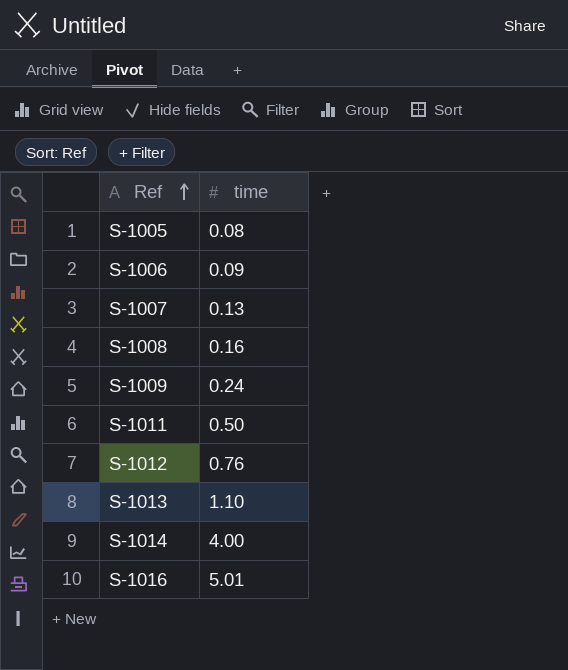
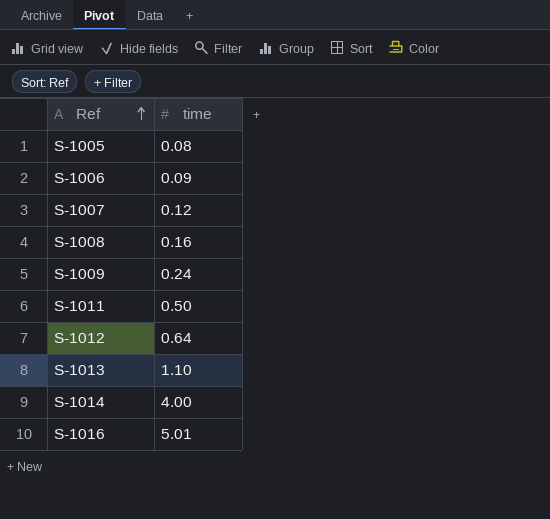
S-1007 | time: 0.13 -> 0.12
S-1012 | time: 0.76 -> 0.64

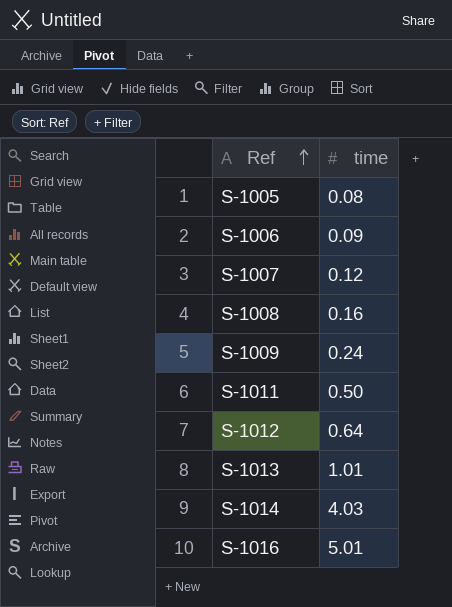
S-1013 | time: 1.10 -> 1.01
S-1014 | time: 4.00 -> 4.03

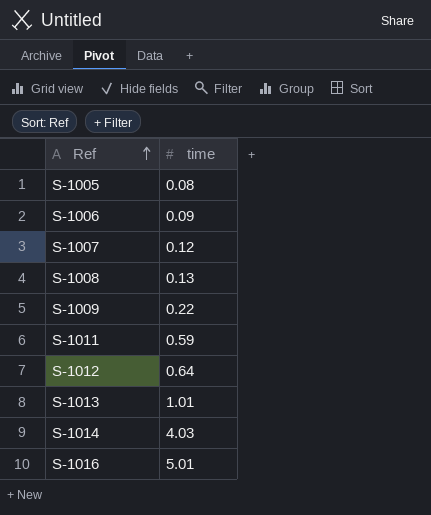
S-1008 | time: 0.16 -> 0.13
S-1009 | time: 0.24 -> 0.22
S-1011 | time: 0.50 -> 0.59

